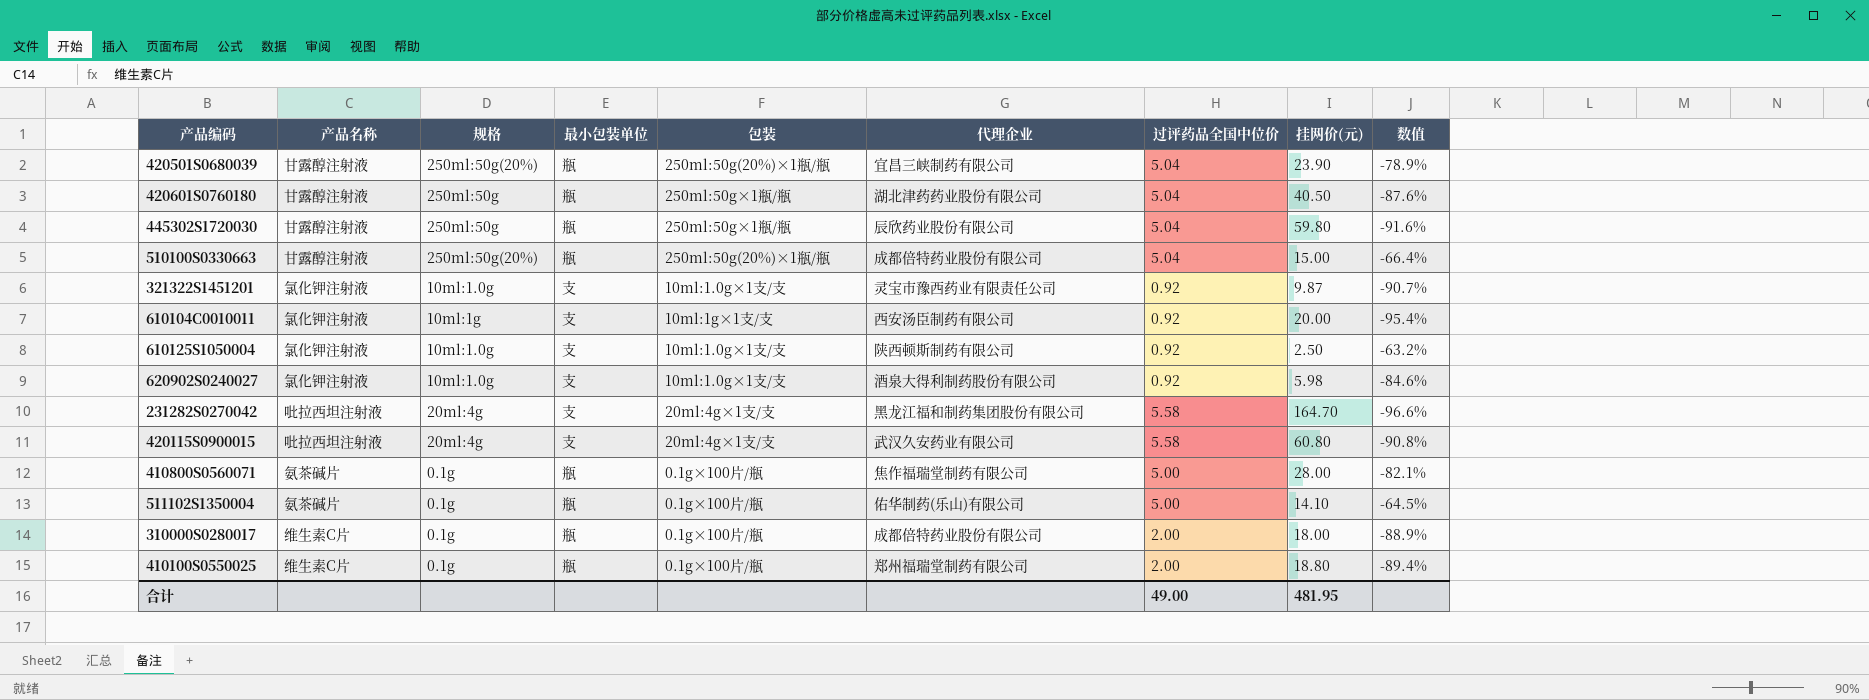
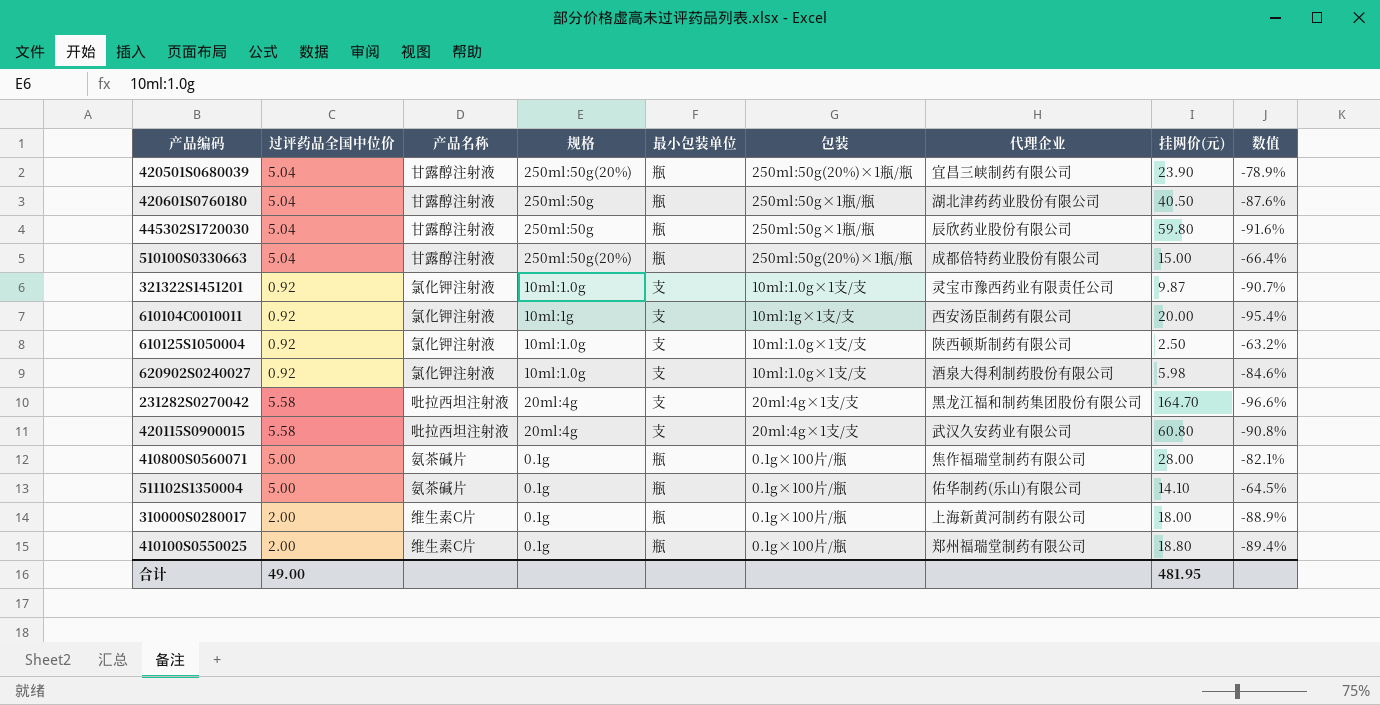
column 过评药品全国中位价 | position: 7 -> 2
310000S0280017 | 代理企业: 成都倍特药业股份有限公司 -> 上海新黄河制药有限公司

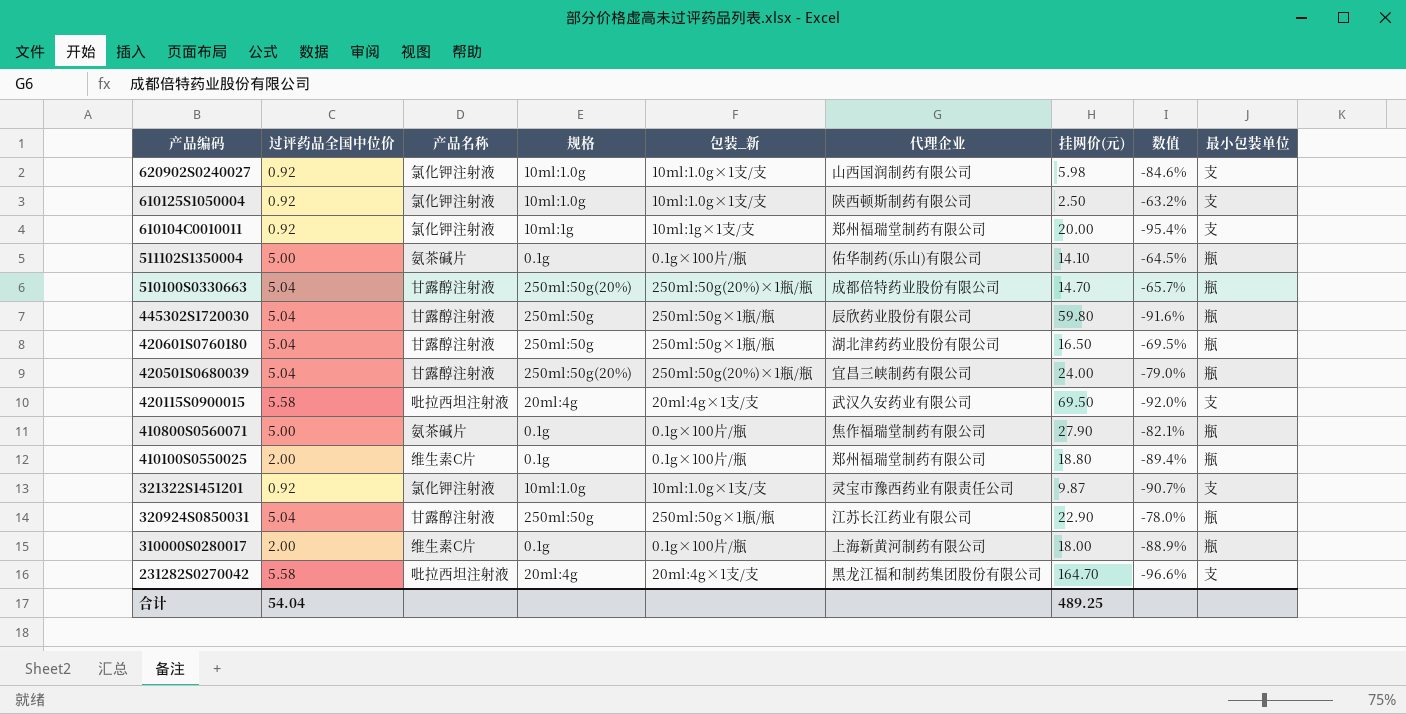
row order: none -> 产品编码 descending
column name: 包装 -> 包装_新
column 最小包装单位 | position: 5 -> 9
620902S0240027 | 代理企业: 酒泉大得利制药股份有限公司 -> 山西国润制药有限公司
610104C0010011 | 代理企业: 西安汤臣制药有限公司 -> 郑州福瑞堂制药有限公司
510100S0330663 | 挂网价(元): 15.00 -> 14.70
510100S0330663 | 数值: -66.4% -> -65.7%
420601S0760180 | 挂网价(元): 40.50 -> 16.50
420601S0760180 | 数值: -87.6% -> -69.5%
420501S0680039 | 挂网价(元): 23.90 -> 24.00
420501S0680039 | 数值: -78.9% -> -79.0%
420115S0900015 | 挂网价(元): 60.80 -> 69.50
420115S0900015 | 数值: -90.8% -> -92.0%
410800S0560071 | 挂网价(元): 28.00 -> 27.90
row 320924S0850031: none -> 5.04 | 甘露醇注射液 | 250ml:50g | 250ml:50g×1瓶/瓶 | 江苏长江药业有限公司 | 22.90 | -78.0% | 瓶
合计 | 过评药品全国中位价: 49.00 -> 54.04
合计 | 挂网价(元): 481.95 -> 489.25

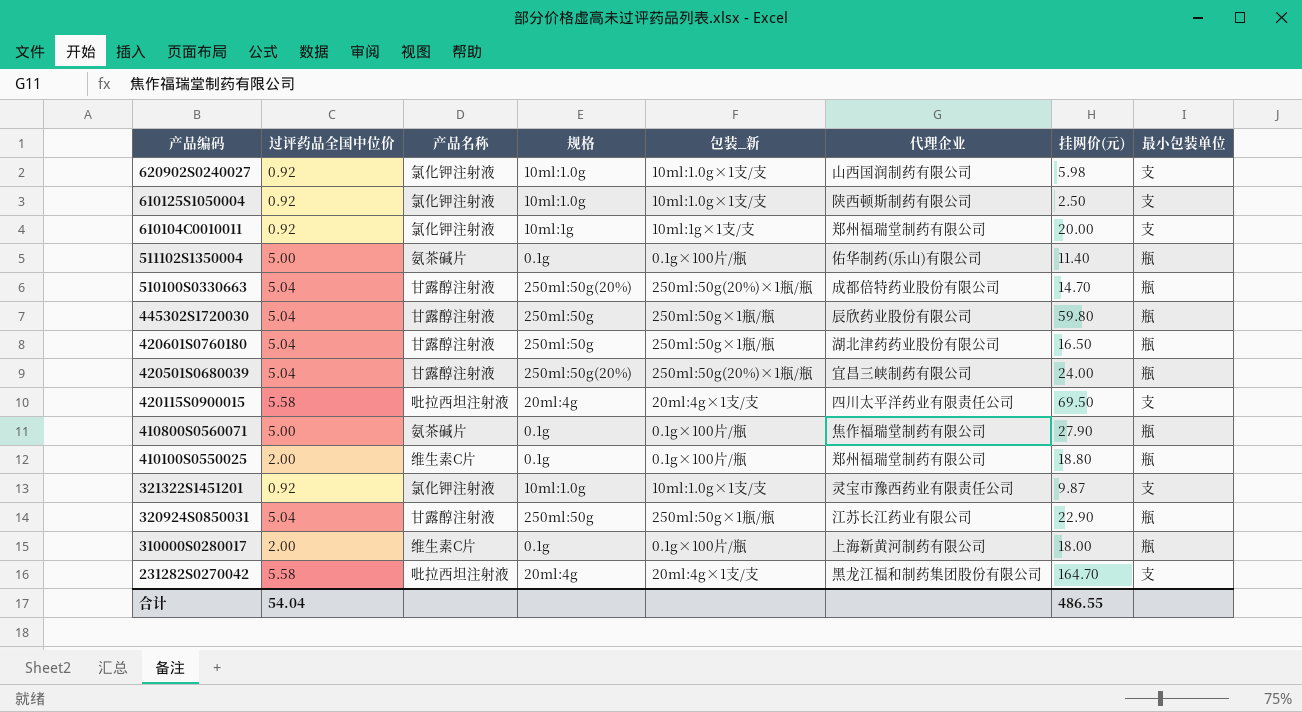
column 数值 | formula: ([过评药品全国中位价] - [挂网价(元)]) / [挂网价(元)] -> none
511102S1350004 | 挂网价(元): 14.10 -> 11.40
420115S0900015 | 代理企业: 武汉久安药业有限公司 -> 四川太平洋药业有限责任公司
合计 | 挂网价(元): 489.25 -> 486.55

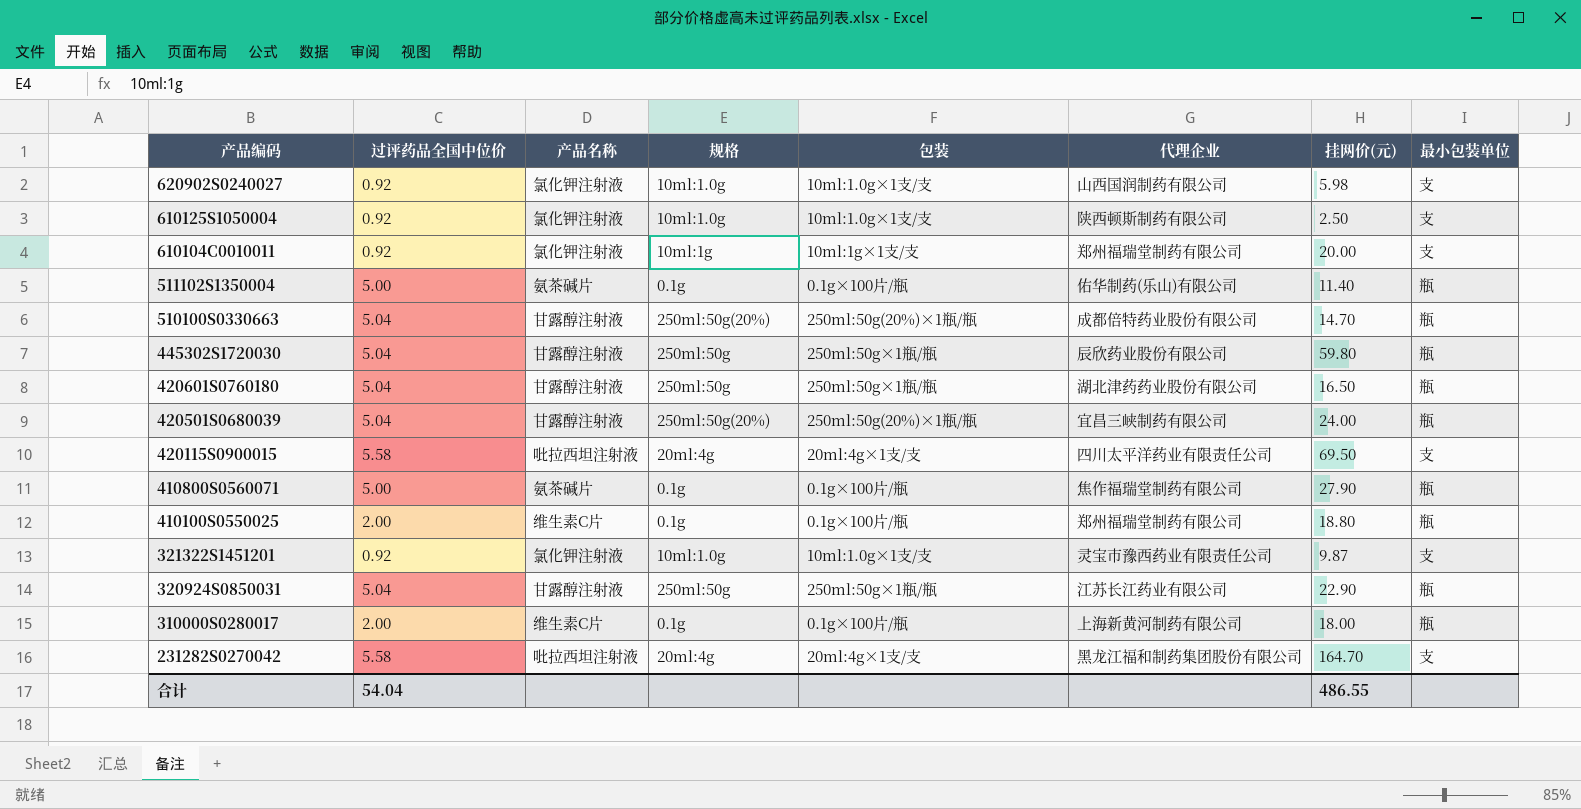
column name: 包装_新 -> 包装

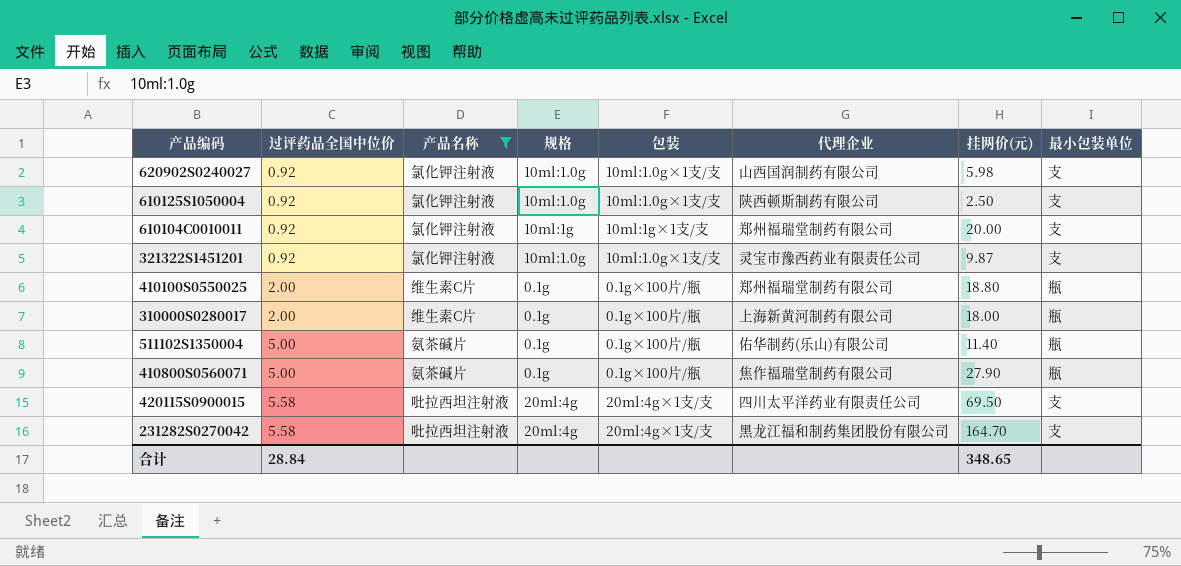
filter: none -> 产品名称 != 甘露醇注射液
row order: 产品编码 descending -> 过评药品全国中位价 ascending
合计 | 过评药品全国中位价: 54.04 -> 28.84
合计 | 挂网价(元): 486.55 -> 348.65

